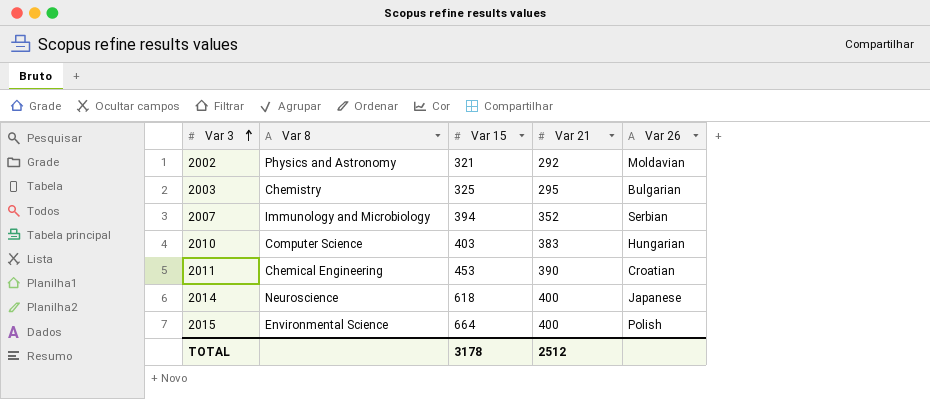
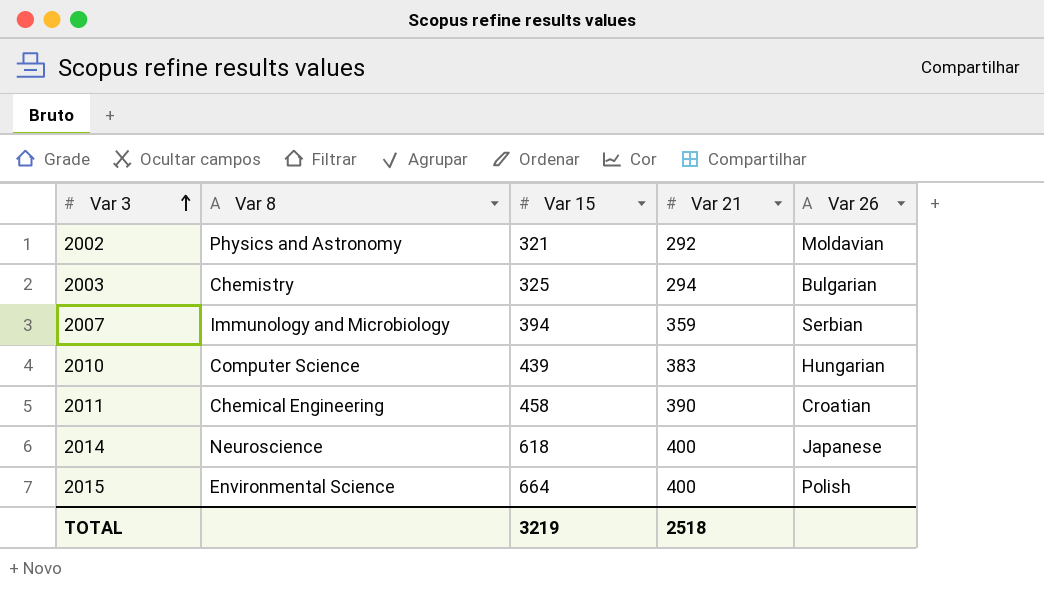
2003 | Var 21: 295 -> 294
2007 | Var 21: 352 -> 359
2010 | Var 15: 403 -> 439
2011 | Var 15: 453 -> 458
TOTAL | Var 15: 3178 -> 3219
TOTAL | Var 21: 2512 -> 2518

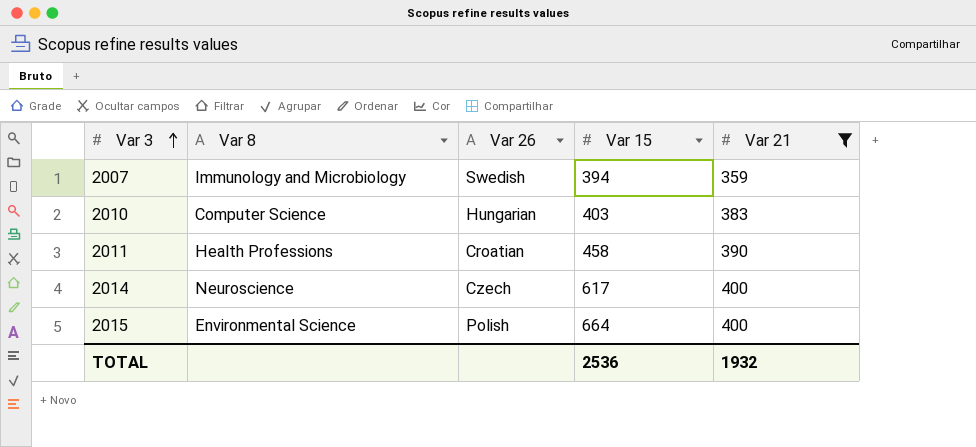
filter: none -> Var 21 >= 359
column Var 26 | position: 5 -> 3
2007 | Var 26: Serbian -> Swedish
2010 | Var 15: 439 -> 403
2011 | Var 8: Chemical Engineering -> Health Professions
2014 | Var 26: Japanese -> Czech
2014 | Var 15: 618 -> 617
TOTAL | Var 15: 3219 -> 2536
TOTAL | Var 21: 2518 -> 1932

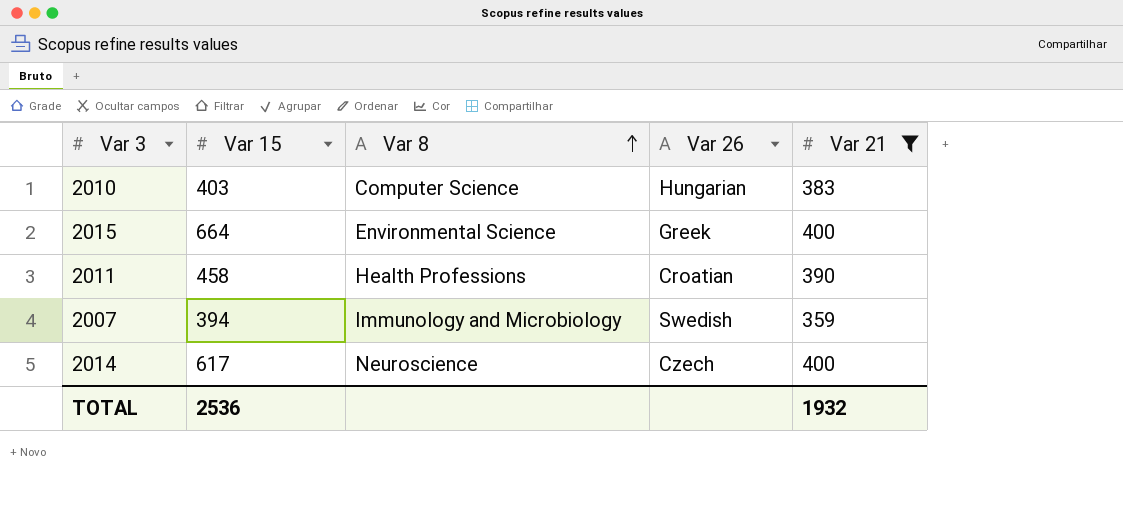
row order: Var 3 ascending -> Var 8 ascending
column Var 15 | position: 4 -> 2
2015 | Var 26: Polish -> Greek

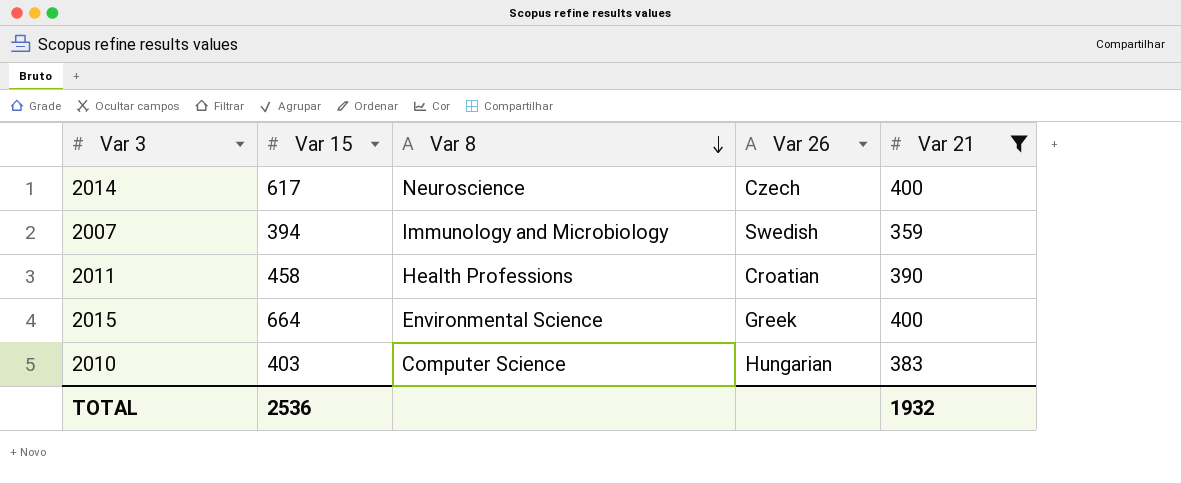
row order: Var 8 ascending -> Var 8 descending

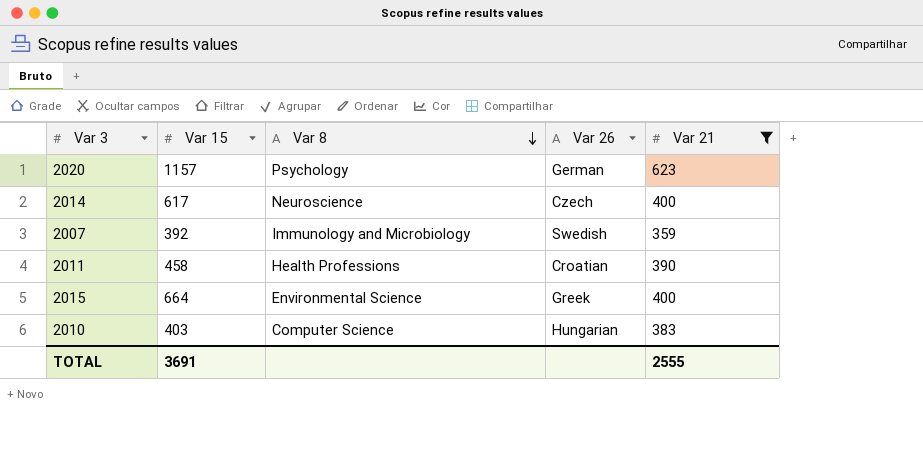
row 2020: none -> 1157 | Psychology | German | 623
2007 | Var 15: 394 -> 392
TOTAL | Var 15: 2536 -> 3691
TOTAL | Var 21: 1932 -> 2555

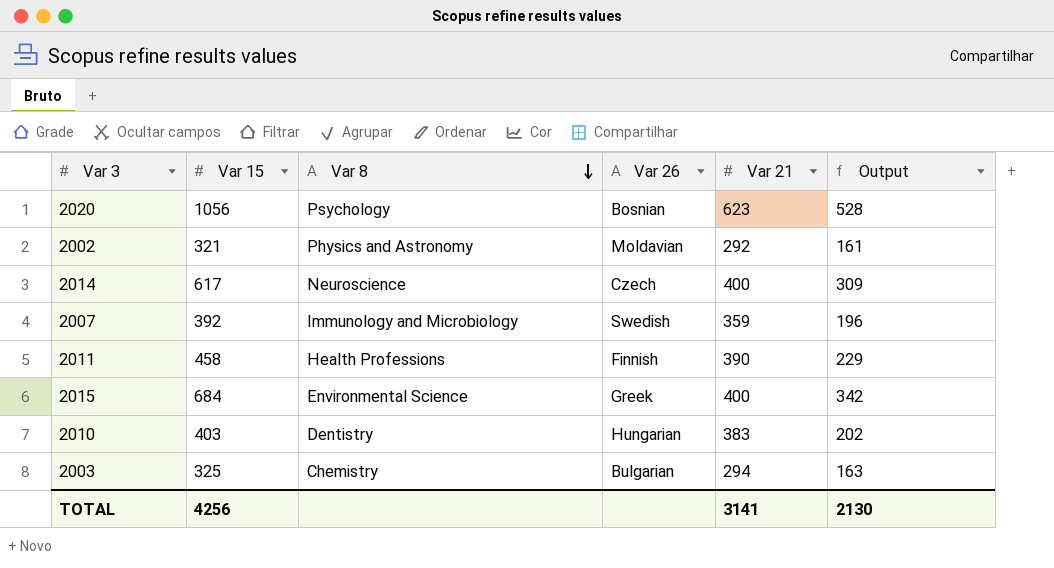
filter: Var 21 >= 359 -> none
column Output | formula: none -> [Var 15] * 0.5
2020 | Var 15: 1157 -> 1056
2020 | Var 26: German -> Bosnian
2011 | Var 26: Croatian -> Finnish
2015 | Var 15: 664 -> 684
2010 | Var 8: Computer Science -> Dentistry
TOTAL | Var 15: 3691 -> 4256
TOTAL | Var 21: 2555 -> 3141

